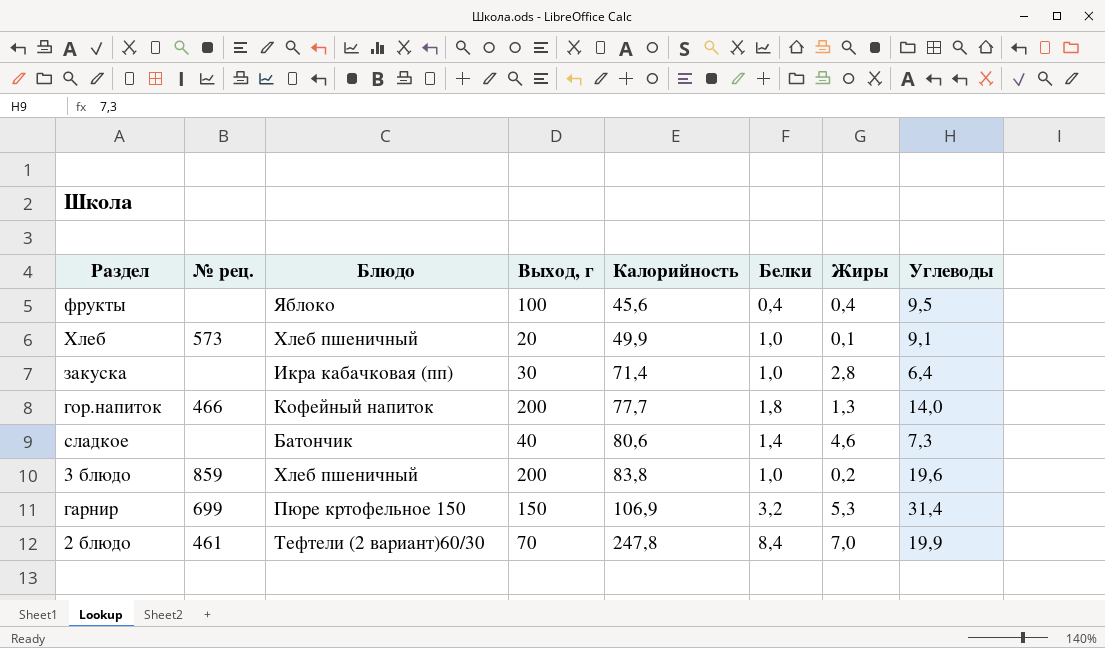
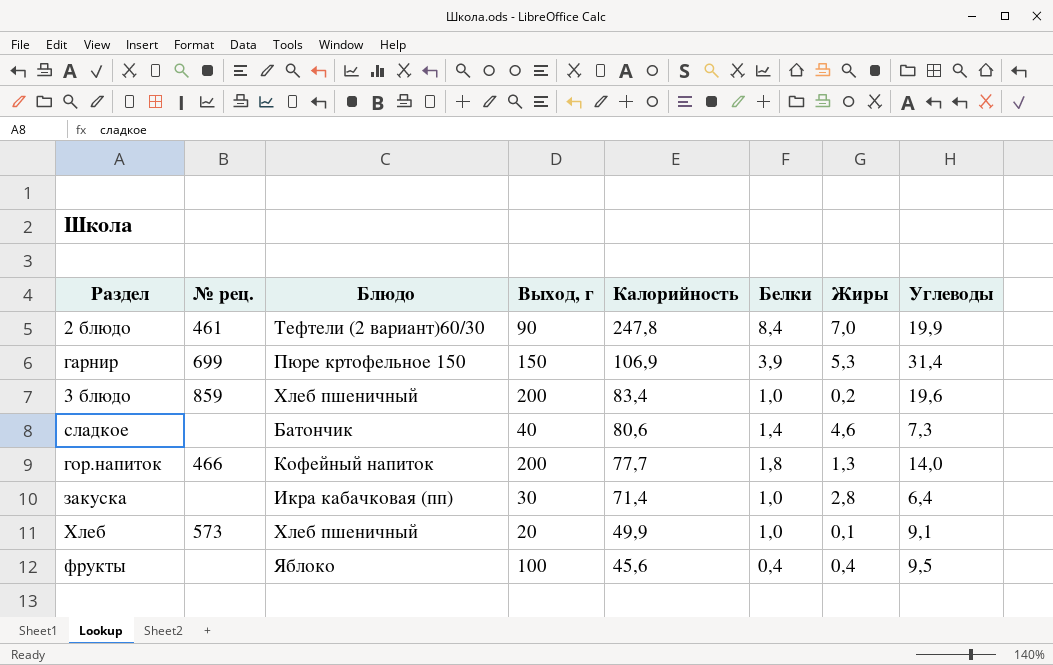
row order: Калорийность ascending -> Калорийность descending
2 блюдо | Выход, г: 70 -> 90
гарнир | Белки: 3,2 -> 3,9
3 блюдо | Калорийность: 83,8 -> 83,4

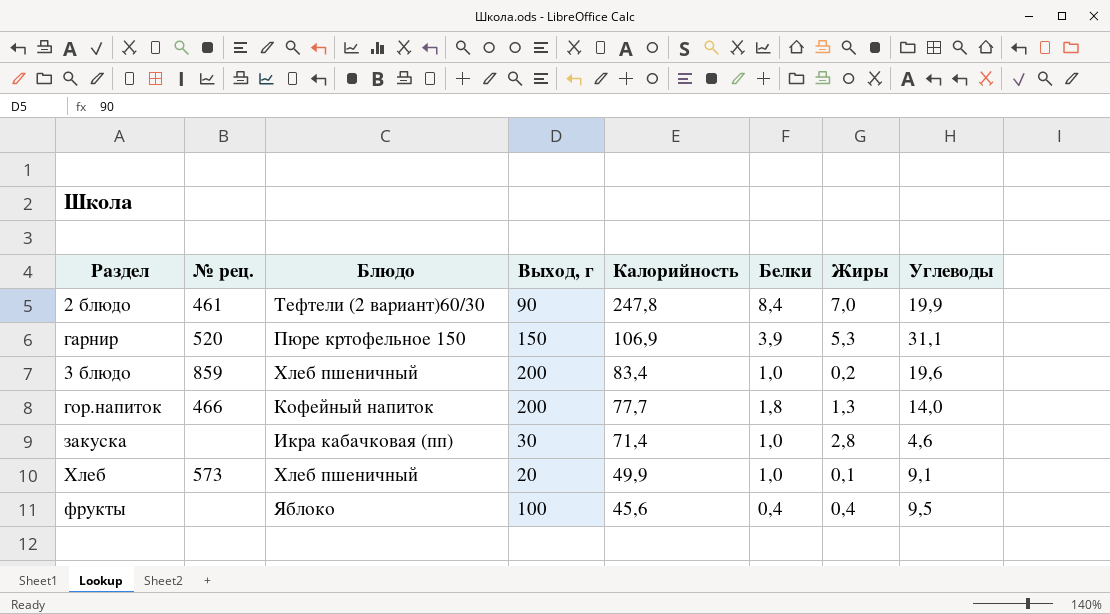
row сладкое: none | Батончик | 40 | 80,6 | 1,4 | 4,6 | 7,3 -> none
гарнир | № рец.: 699 -> 520
гарнир | Углеводы: 31,4 -> 31,1
закуска | Углеводы: 6,4 -> 4,6

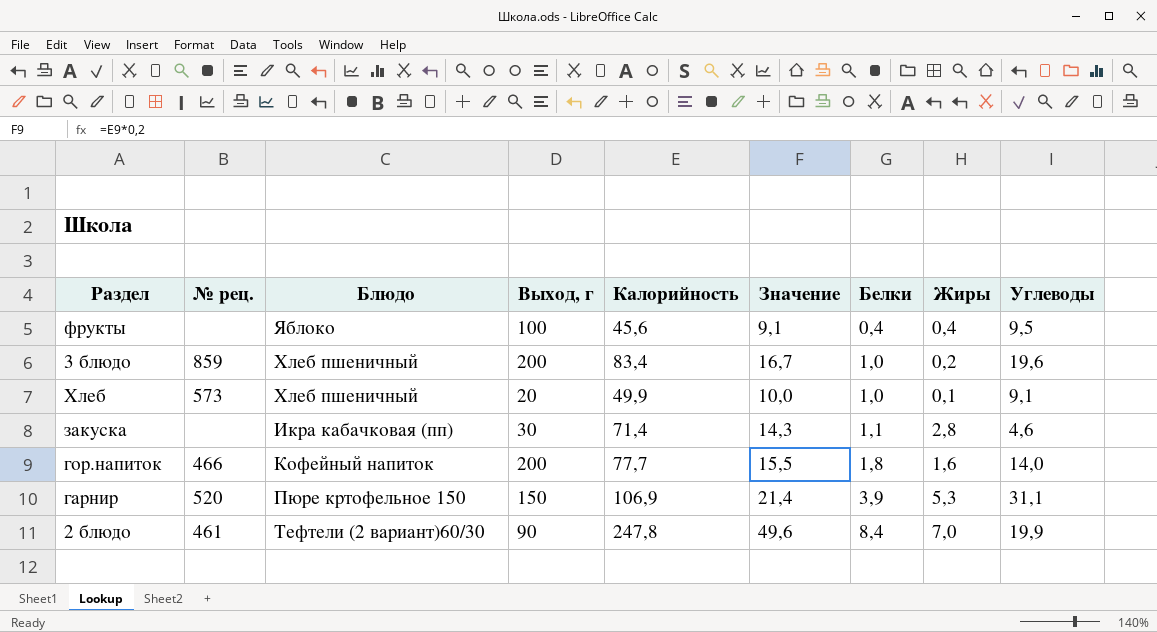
row order: Калорийность descending -> Белки ascending
column Значение | formula: none -> [Калорийность] * 0,2
закуска | Белки: 1,0 -> 1,1
гор.напиток | Жиры: 1,3 -> 1,6

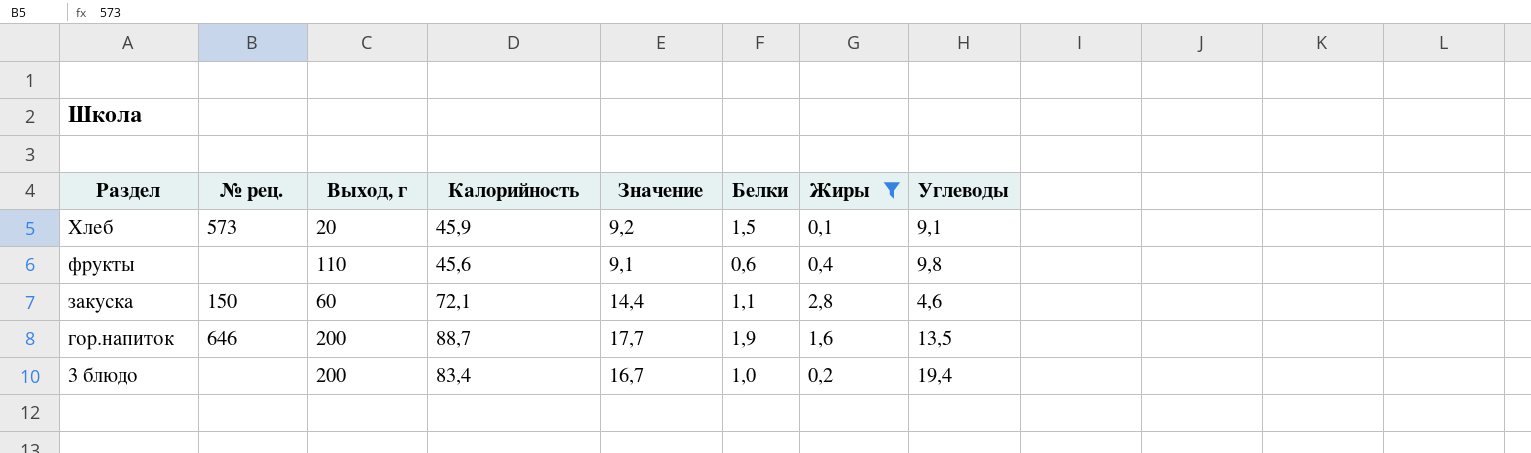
filter: none -> Жиры <= 2,8
row order: Белки ascending -> Раздел descending
column Блюдо | position: 3 -> none
Хлеб | Калорийность: 49,9 -> 45,9
Хлеб | Значение: 10,0 -> 9,2
Хлеб | Белки: 1,0 -> 1,5
фрукты | Выход, г: 100 -> 110
фрукты | Белки: 0,4 -> 0,6
фрукты | Углеводы: 9,5 -> 9,8
закуска | № рец.: none -> 150
закуска | Выход, г: 30 -> 60
закуска | Калорийность: 71,4 -> 72,1
закуска | Значение: 14,3 -> 14,4
гор.напиток | № рец.: 466 -> 646
гор.напиток | Калорийность: 77,7 -> 88,7
гор.напиток | Значение: 15,5 -> 17,7
гор.напиток | Белки: 1,8 -> 1,9
гор.напиток | Углеводы: 14,0 -> 13,5
3 блюдо | № рец.: 859 -> none
3 блюдо | Углеводы: 19,6 -> 19,4

